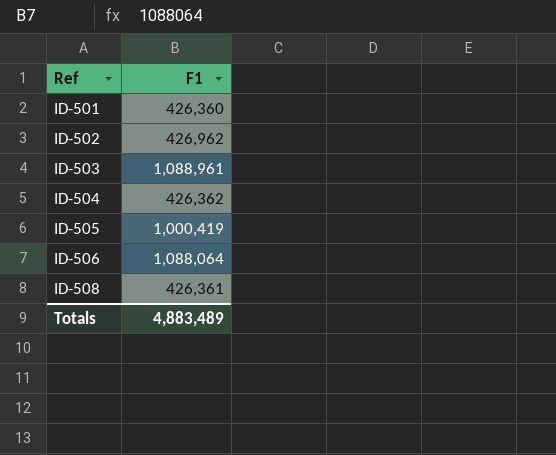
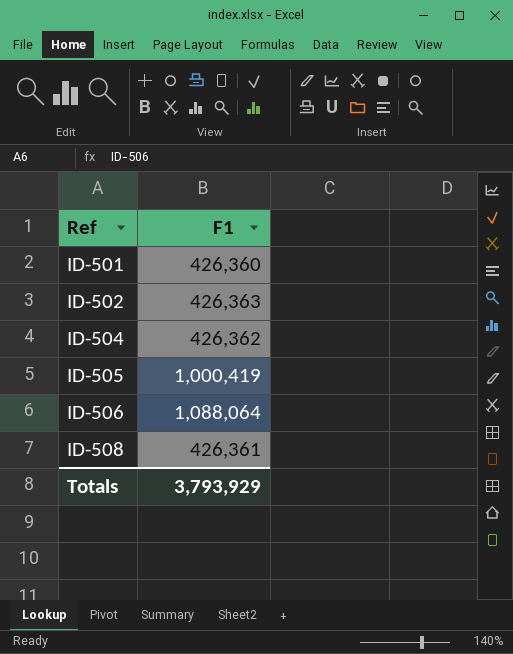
row ID-503: 1,088,961 -> none
ID-502 | F1: 426,962 -> 426,363
Totals | F1: 4,883,489 -> 3,793,929

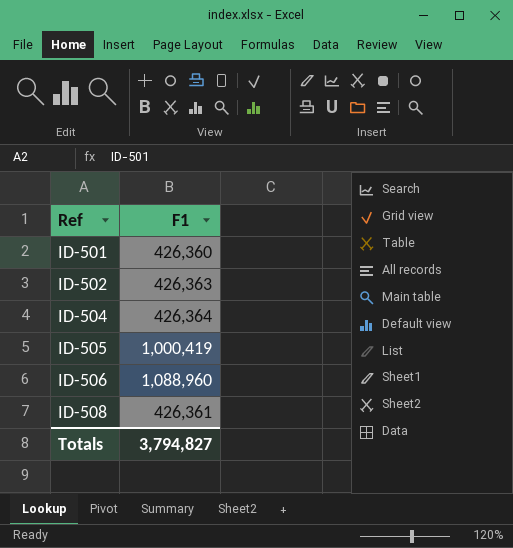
ID-504 | F1: 426,362 -> 426,364
ID-506 | F1: 1,088,064 -> 1,088,960
Totals | F1: 3,793,929 -> 3,794,827

